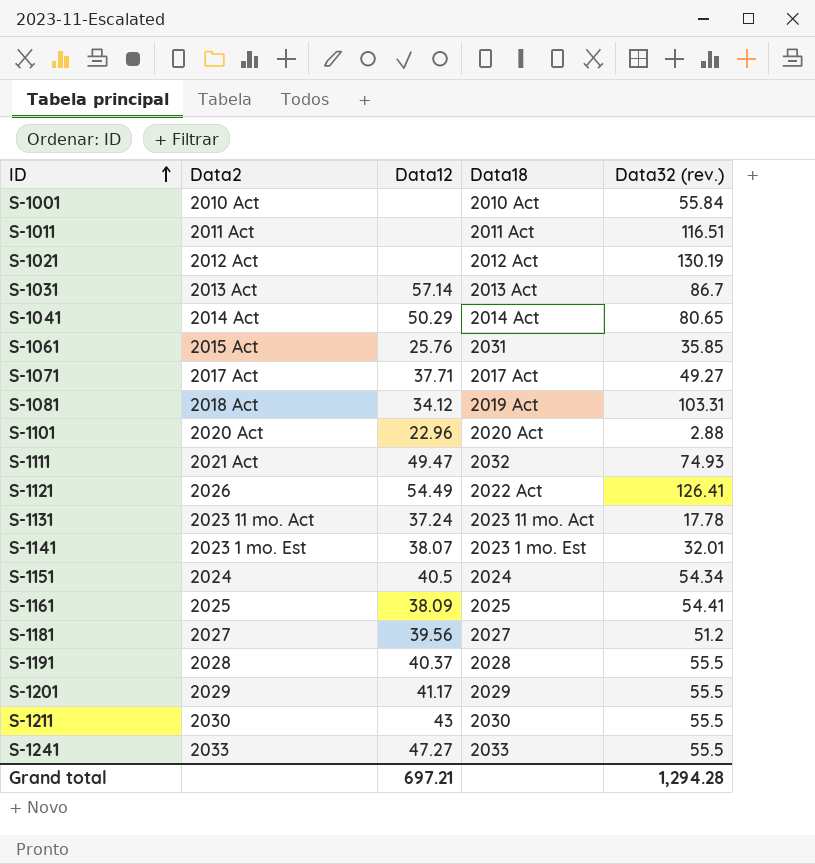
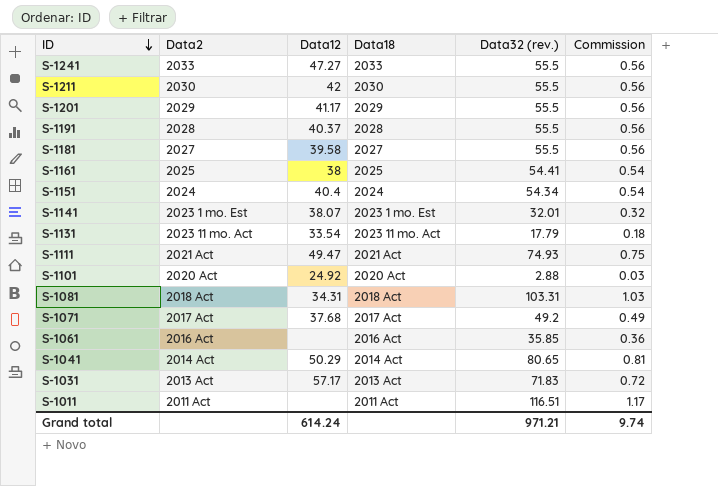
row order: ID ascending -> ID descending
column Commission | formula: none -> [Data32 (rev.)] * 0.01
row S-1001: 2010 Act | none | 2010 Act | 55.84 -> none
row S-1021: 2012 Act | none | 2012 Act | 130.19 -> none
row S-1121: 2026 | 54.49 | 2022 Act | 126.41 -> none
S-1211 | Data12: 43 -> 42
S-1181 | Data12: 39.56 -> 39.58
S-1181 | Data32 (rev.): 51.2 -> 55.5
S-1161 | Data12: 38.09 -> 38
S-1151 | Data12: 40.5 -> 40.4
S-1131 | Data12: 37.24 -> 33.54
S-1131 | Data32 (rev.): 17.78 -> 17.79
S-1111 | Data18: 2032 -> 2021 Act
S-1101 | Data12: 22.96 -> 24.92
S-1081 | Data12: 34.12 -> 34.31
S-1081 | Data18: 2019 Act -> 2018 Act
S-1071 | Data12: 37.71 -> 37.68
S-1071 | Data32 (rev.): 49.27 -> 49.2
S-1061 | Data2: 2015 Act -> 2016 Act
S-1061 | Data12: 25.76 -> none
S-1061 | Data18: 2031 -> 2016 Act
S-1031 | Data12: 57.14 -> 57.17
S-1031 | Data32 (rev.): 86.7 -> 71.83
Grand total | Data12: 697.21 -> 614.24
Grand total | Data32 (rev.): 1,294.28 -> 971.21

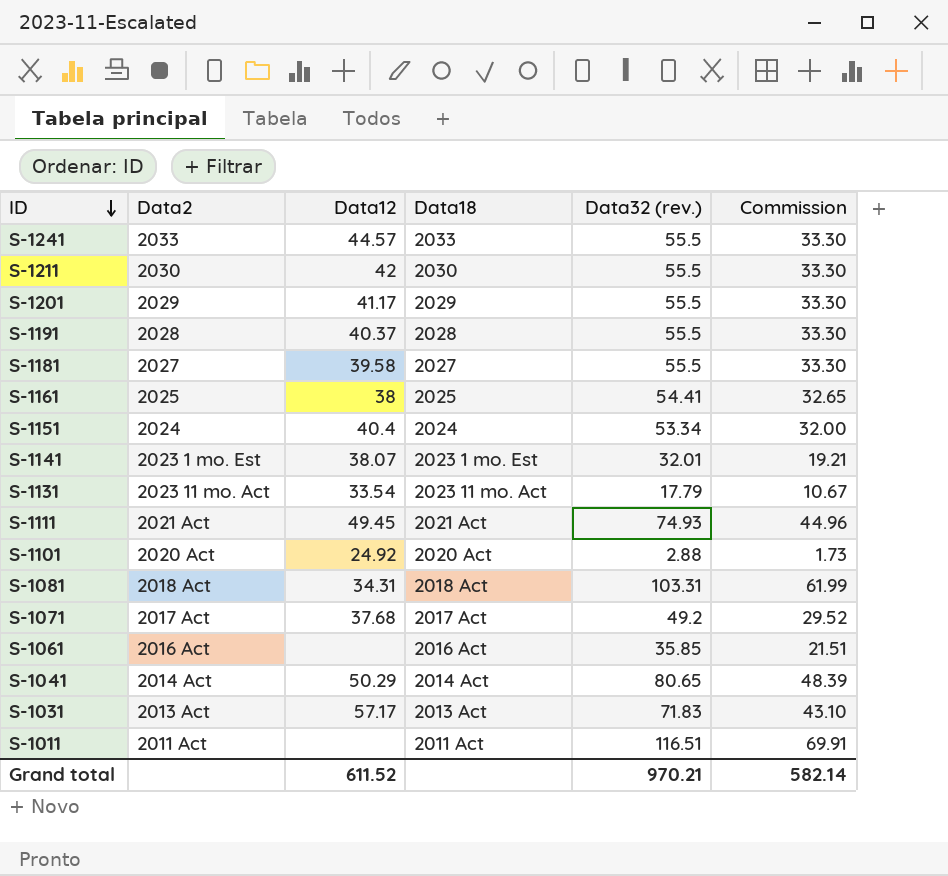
column Commission | formula: [Data32 (rev.)] * 0.01 -> [Data32 (rev.)] * 0.6
S-1241 | Data12: 47.27 -> 44.57
S-1151 | Data32 (rev.): 54.34 -> 53.34
S-1111 | Data12: 49.47 -> 49.45
Grand total | Data12: 614.24 -> 611.52
Grand total | Data32 (rev.): 971.21 -> 970.21
Grand total | Commission: 9.74 -> 582.14

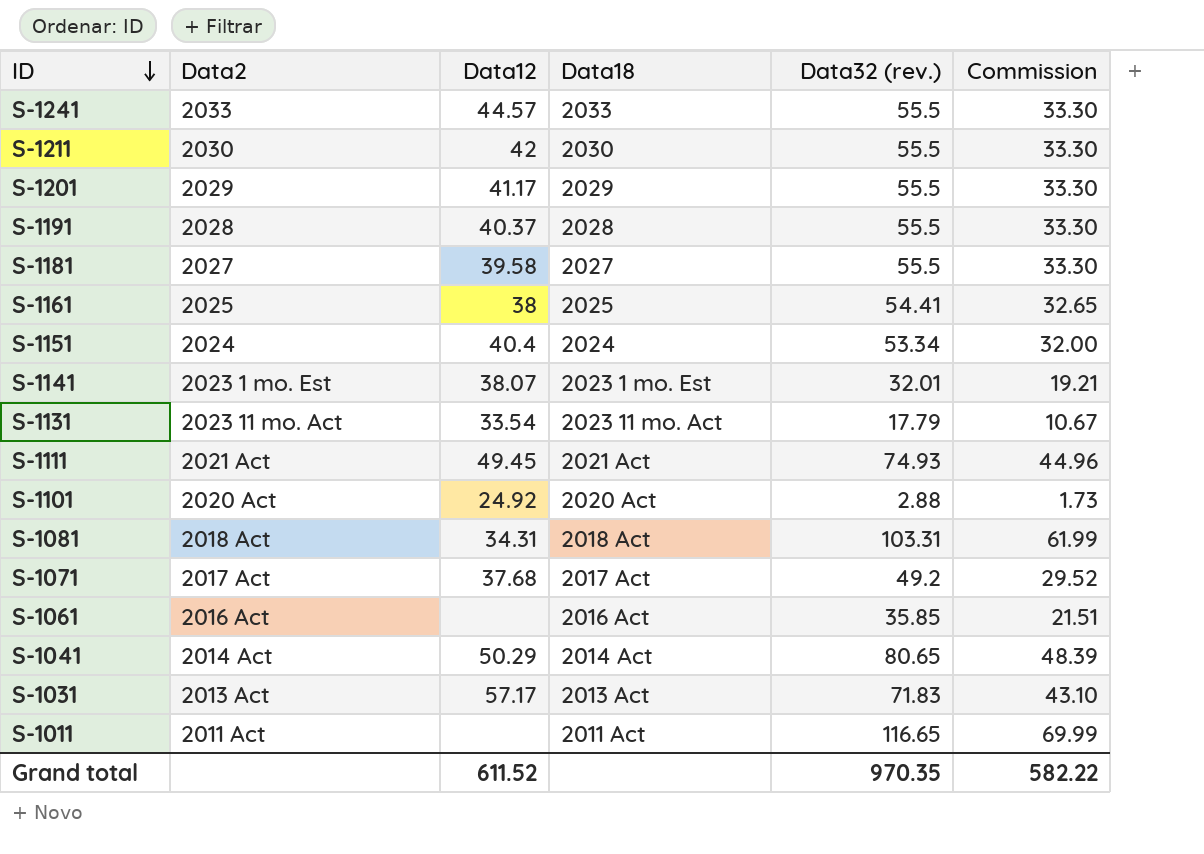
S-1011 | Data32 (rev.): 116.51 -> 116.65
S-1011 | Commission: 69.91 -> 69.99
Grand total | Data32 (rev.): 970.21 -> 970.35
Grand total | Commission: 582.14 -> 582.22

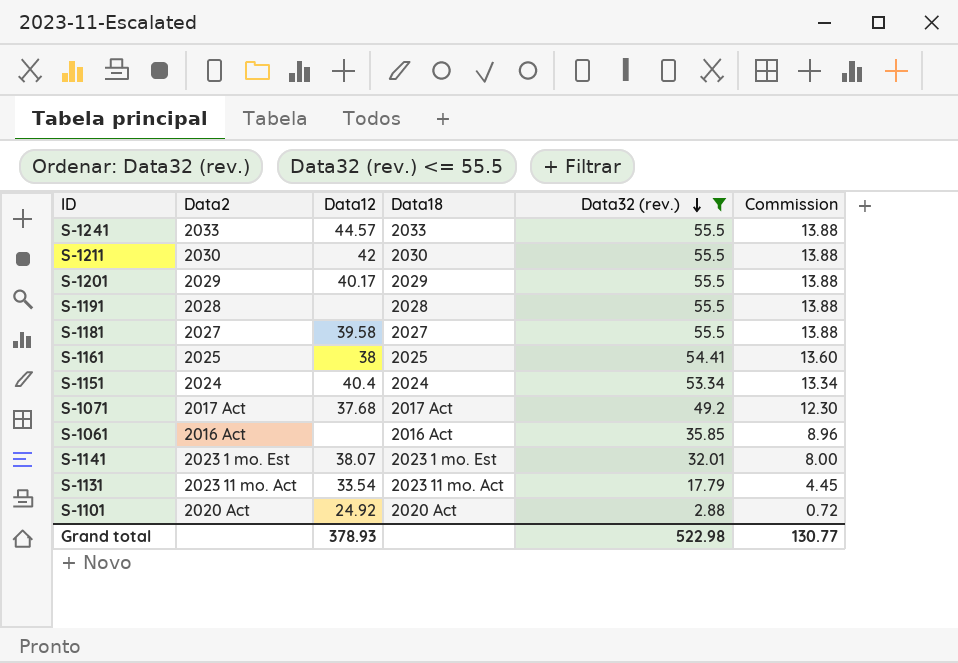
filter: none -> Data32 (rev.) <= 55.5
row order: ID descending -> Data32 (rev.) descending
column Commission | formula: [Data32 (rev.)] * 0.6 -> [Data32 (rev.)] * 0.25
S-1201 | Data12: 41.17 -> 40.17
S-1191 | Data12: 40.37 -> none
Grand total | Data12: 611.52 -> 378.93
Grand total | Data32 (rev.): 970.35 -> 522.98
Grand total | Commission: 582.22 -> 130.77

